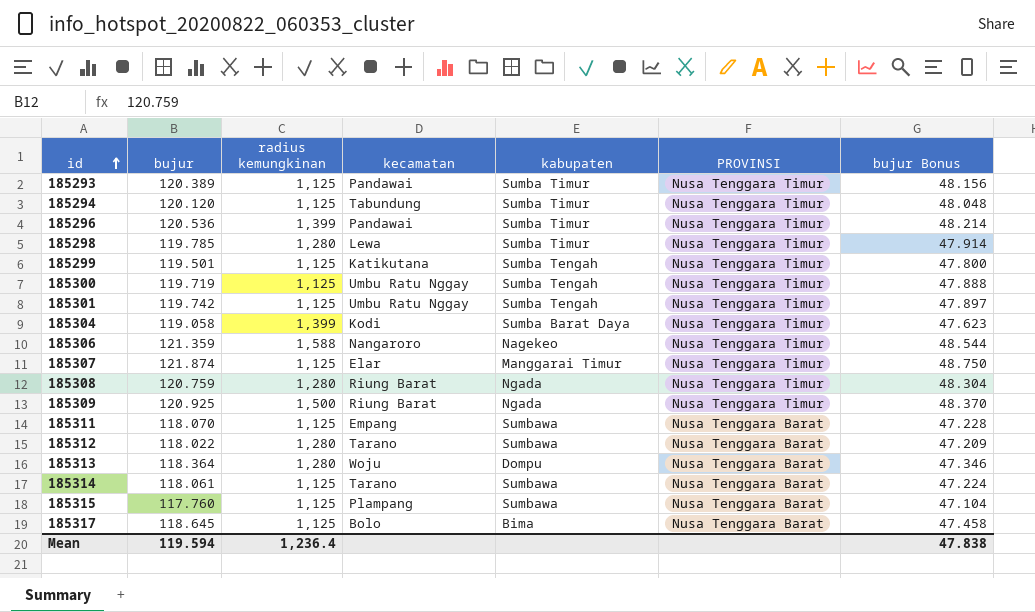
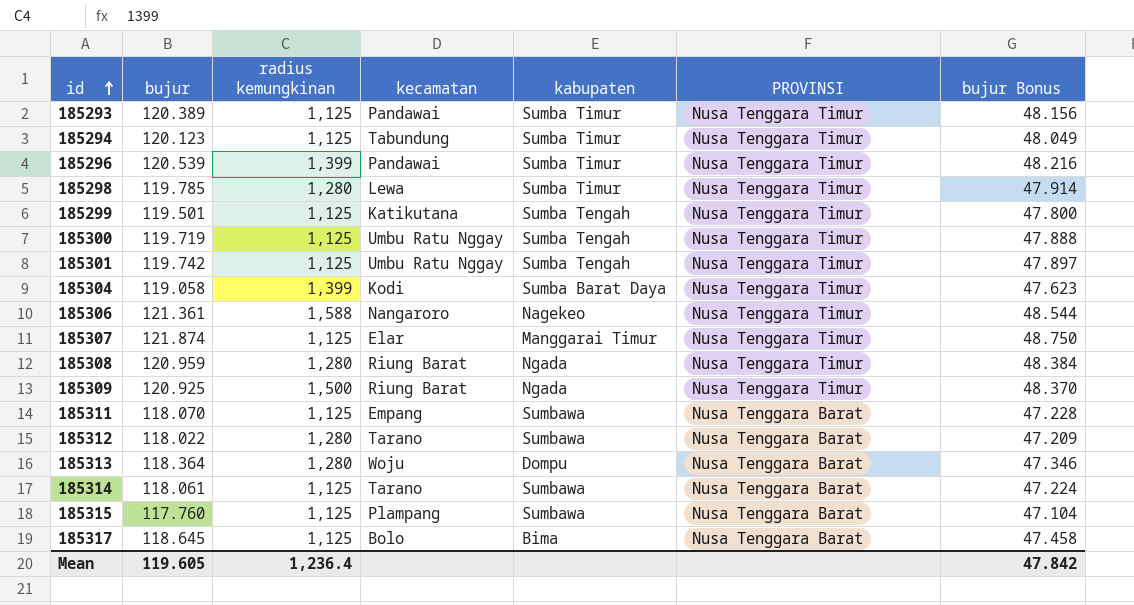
185294 | bujur: 120.120 -> 120.123
185294 | bujur Bonus: 48.048 -> 48.049
185296 | bujur: 120.536 -> 120.539
185296 | bujur Bonus: 48.214 -> 48.216
185306 | bujur: 121.359 -> 121.361
185308 | bujur: 120.759 -> 120.959
185308 | bujur Bonus: 48.304 -> 48.384
Mean | bujur: 119.594 -> 119.605
Mean | bujur Bonus: 47.838 -> 47.842

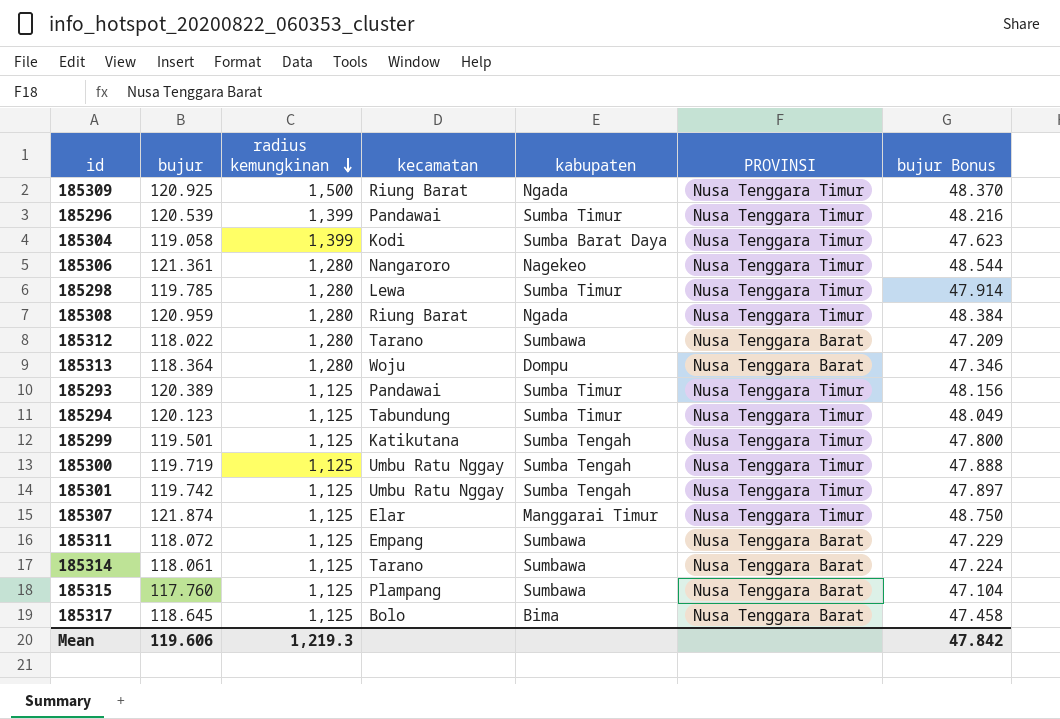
row order: id ascending -> radius kemungkinan descending
185306 | radius kemungkinan: 1,588 -> 1,280
185311 | bujur: 118.070 -> 118.072
185311 | bujur Bonus: 47.228 -> 47.229
Mean | bujur: 119.605 -> 119.606
Mean | radius kemungkinan: 1,236.4 -> 1,219.3

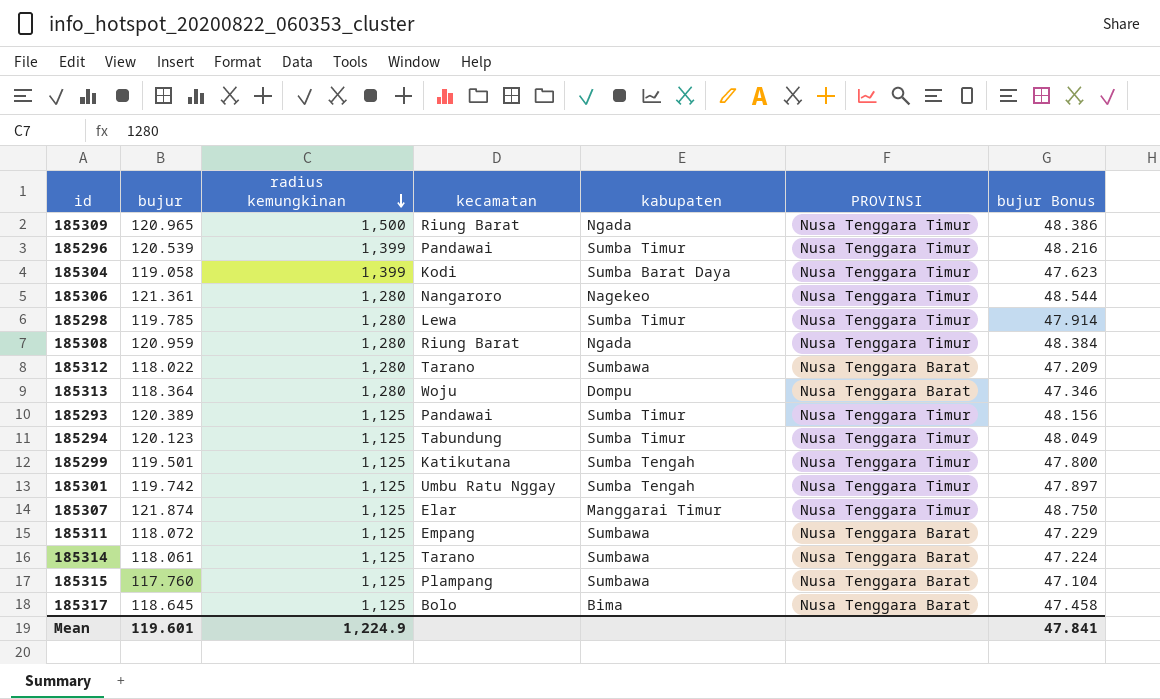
row 185300: 119.719 | 1,125 | Umbu Ratu Nggay | Sumba Tengah | Nusa Tenggara Timur | 47.888 -> none
185309 | bujur: 120.925 -> 120.965
185309 | bujur Bonus: 48.370 -> 48.386
Mean | bujur: 119.606 -> 119.601
Mean | radius kemungkinan: 1,219.3 -> 1,224.9
Mean | bujur Bonus: 47.842 -> 47.841

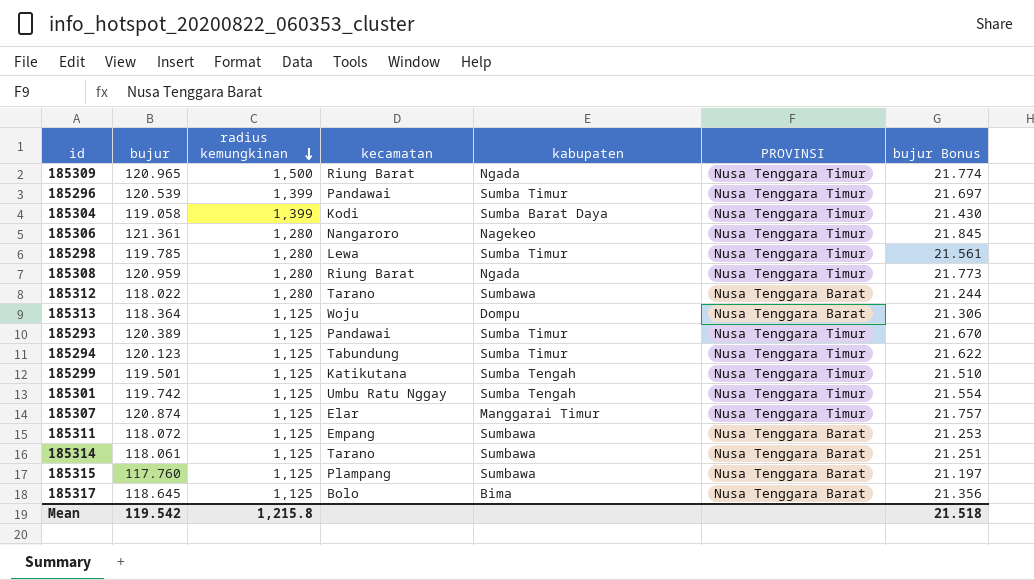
column bujur Bonus | formula: [bujur] * 0.4 -> [bujur] * 0.18
185313 | radius kemungkinan: 1,280 -> 1,125
185307 | bujur: 121.874 -> 120.874
Mean | bujur: 119.601 -> 119.542
Mean | radius kemungkinan: 1,224.9 -> 1,215.8
Mean | bujur Bonus: 47.841 -> 21.518

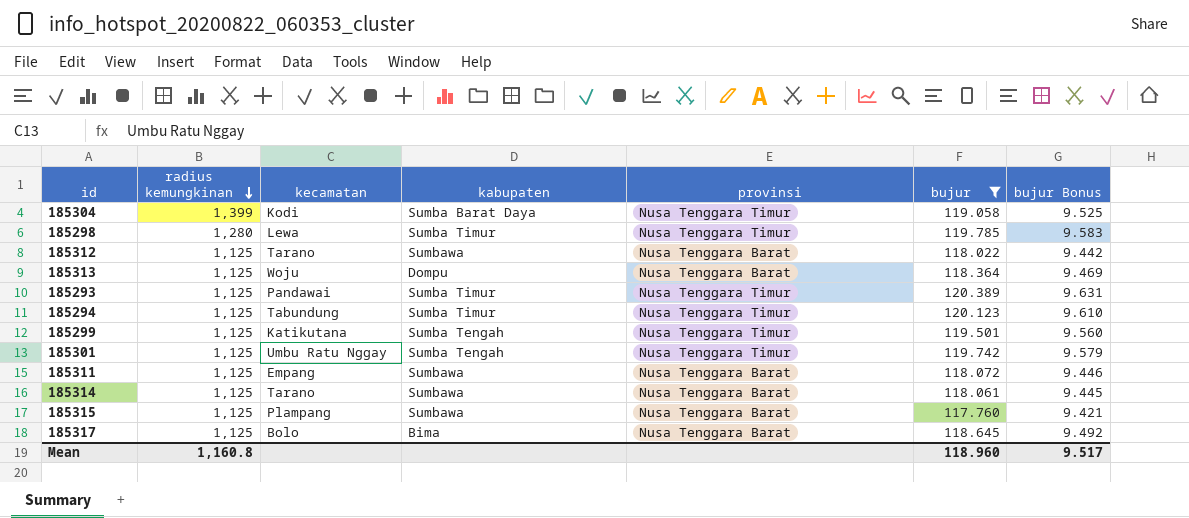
filter: none -> bujur <= 120.389
column name: PROVINSI -> provinsi
column bujur | position: 2 -> 6
column bujur Bonus | formula: [bujur] * 0.18 -> [bujur] * 0.08
185312 | radius kemungkinan: 1,280 -> 1,125
Mean | radius kemungkinan: 1,215.8 -> 1,160.8
Mean | bujur: 119.542 -> 118.960
Mean | bujur Bonus: 21.518 -> 9.517

